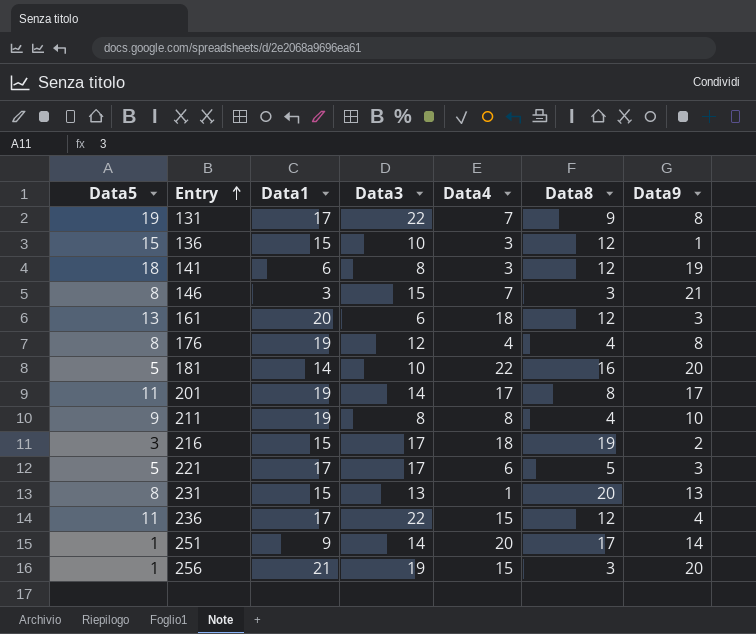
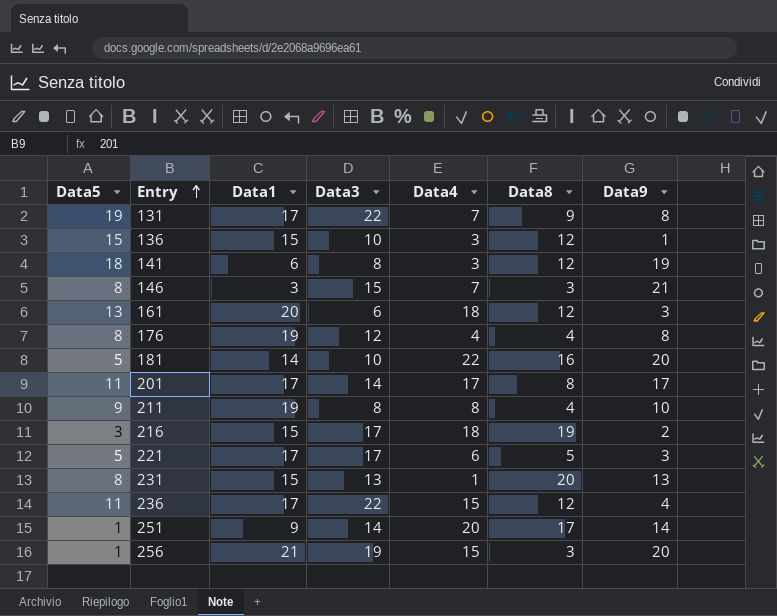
201 | Data1: 19 -> 17

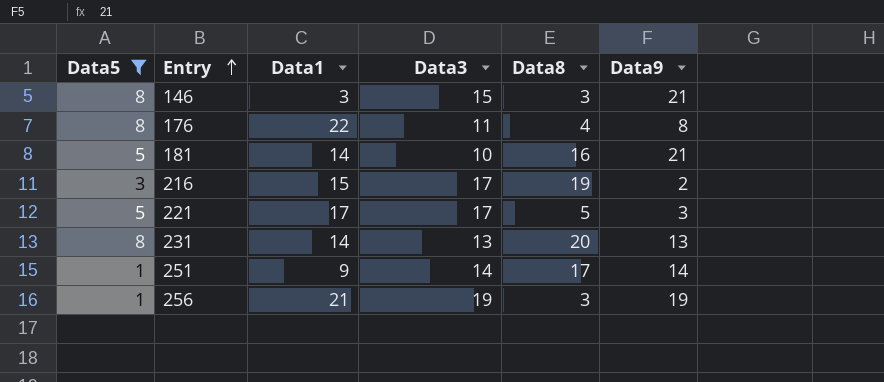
filter: none -> Data5 <= 8
column Data4 | position: 5 -> none
176 | Data1: 19 -> 22
176 | Data3: 12 -> 11
181 | Data9: 20 -> 21
231 | Data1: 15 -> 14
256 | Data9: 20 -> 19

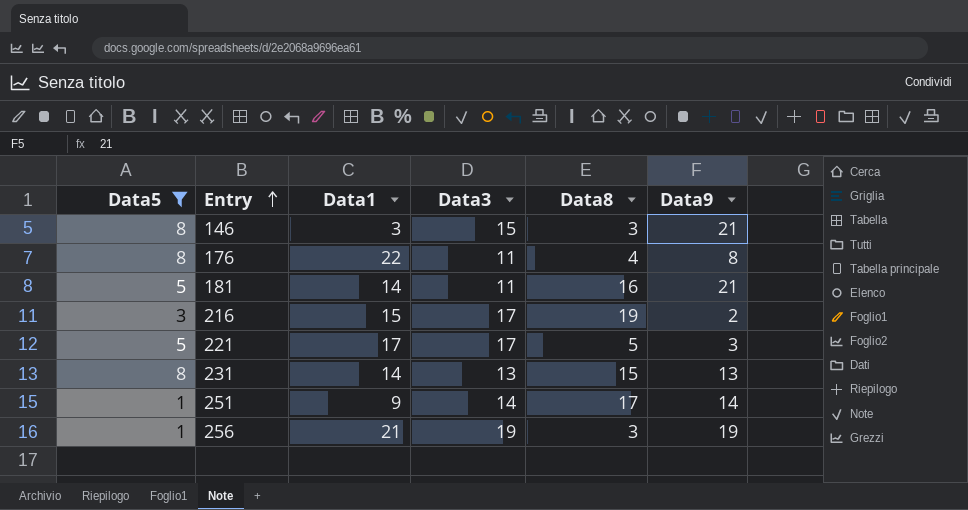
181 | Data3: 10 -> 11
231 | Data8: 20 -> 15

